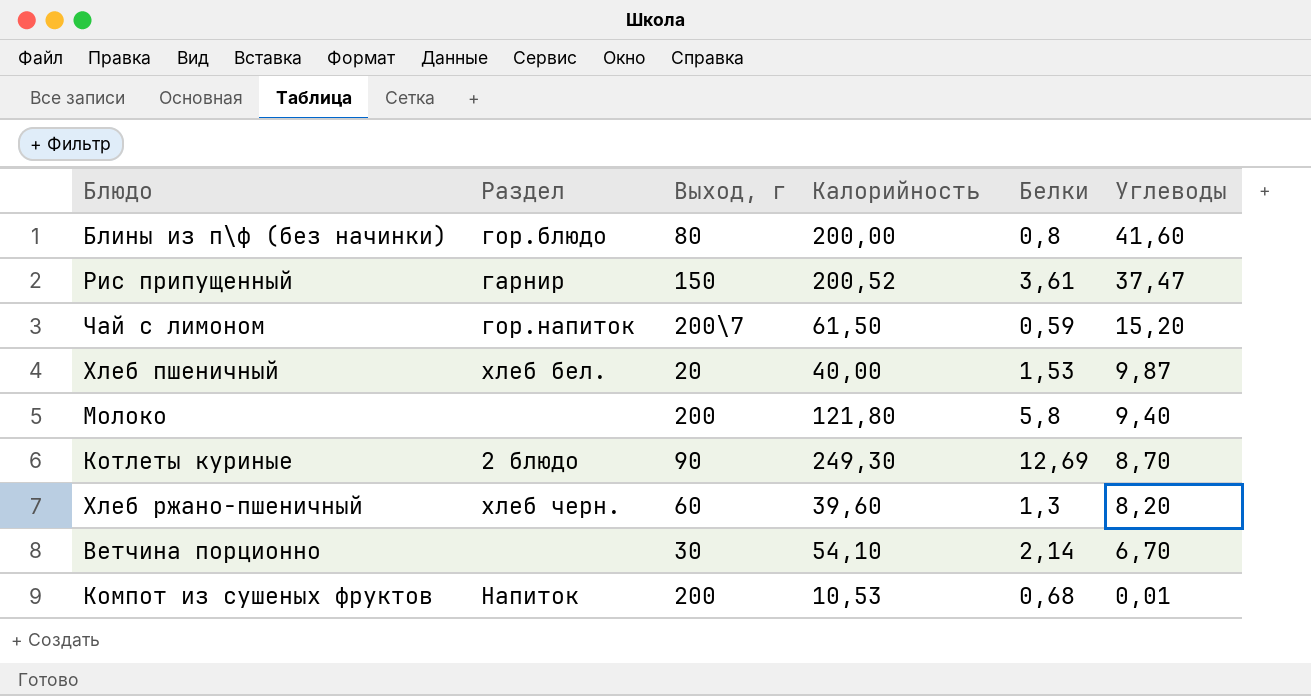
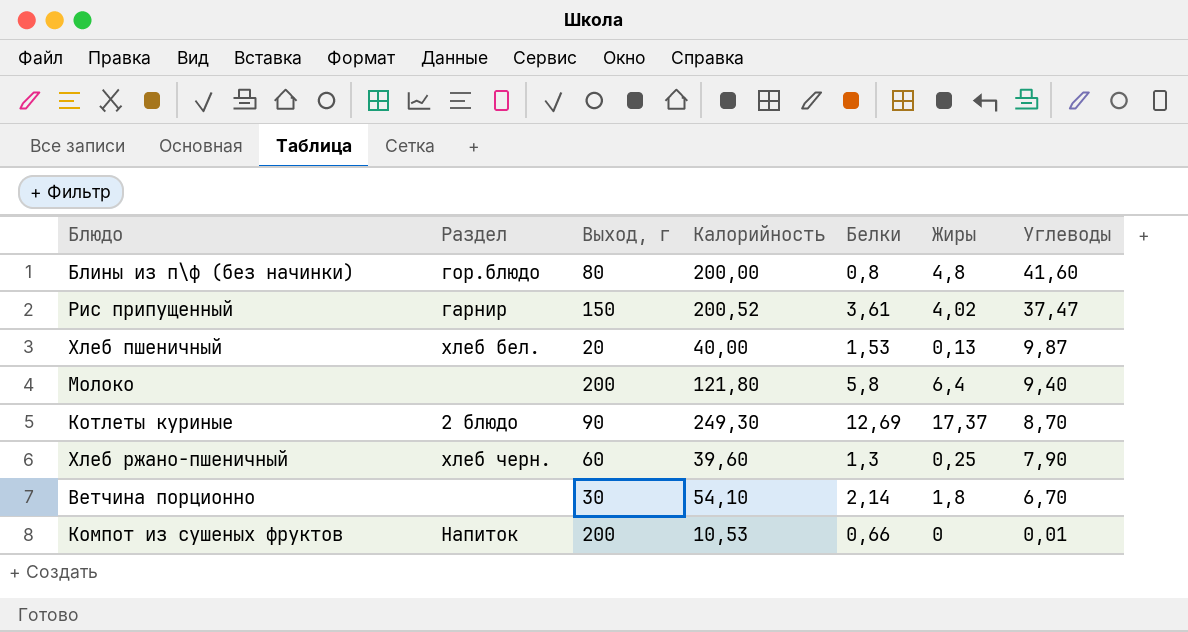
column Жиры | position: none -> 6
row Чай с лимоном: гор.напиток | 200\7 | 61,50 | 0,59 | 15,20 -> none
Хлеб ржано-пшеничный | Углеводы: 8,20 -> 7,90
Компот из сушеных фруктов | Белки: 0,68 -> 0,66

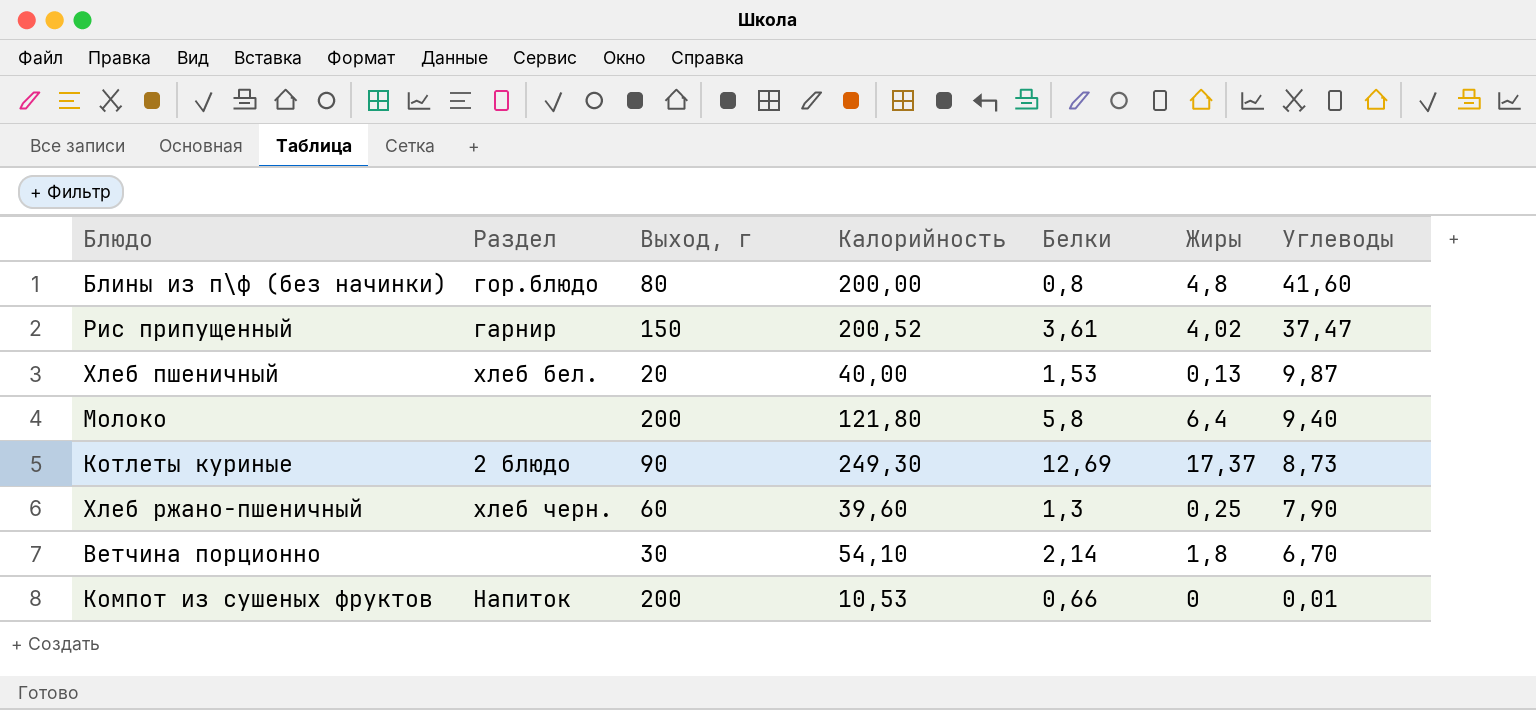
Котлеты куриные | Углеводы: 8,70 -> 8,73

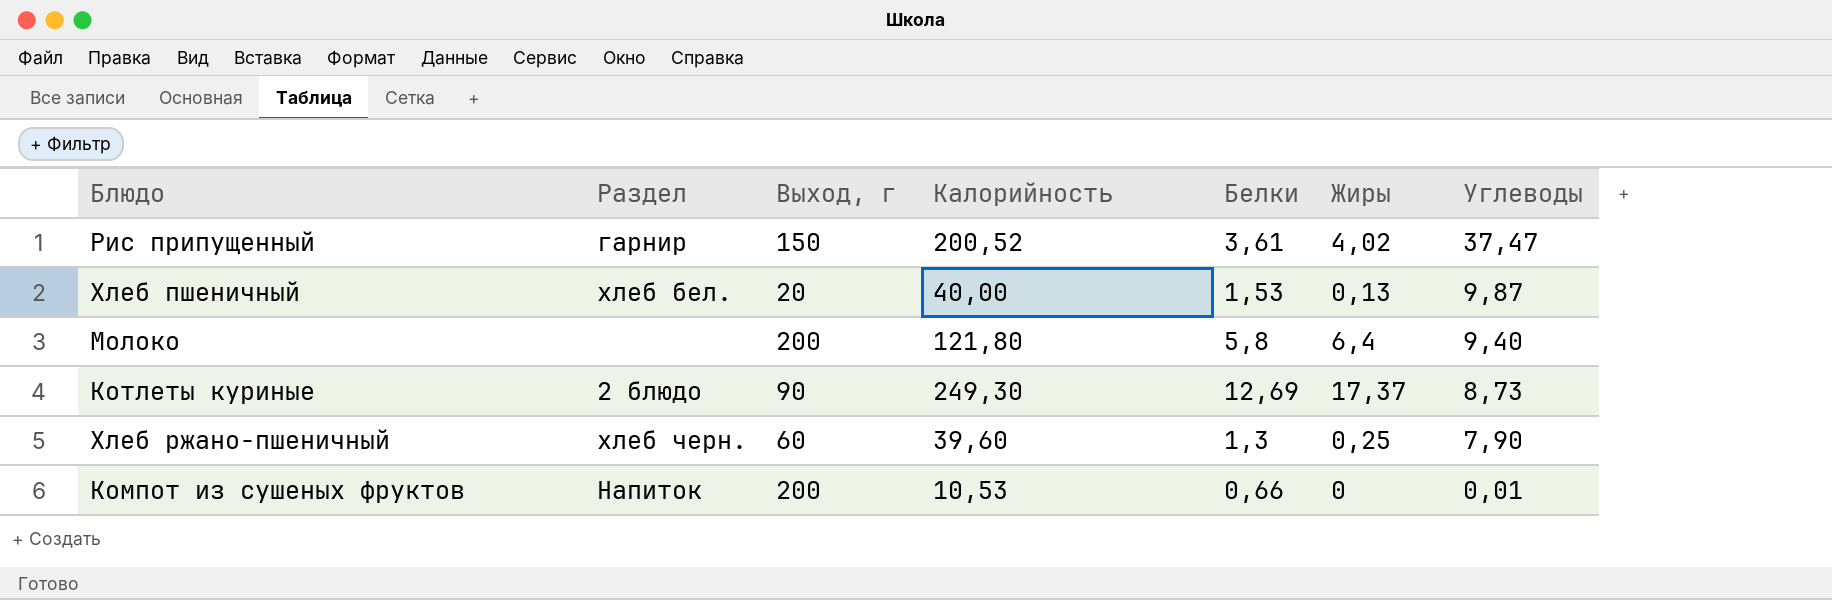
row Блины из п\ф (без начинки): гор.блюдо | 80 | 200,00 | 0,8 | 4,8 | 41,60 -> none
row Ветчина порционно: none | 30 | 54,10 | 2,14 | 1,8 | 6,70 -> none

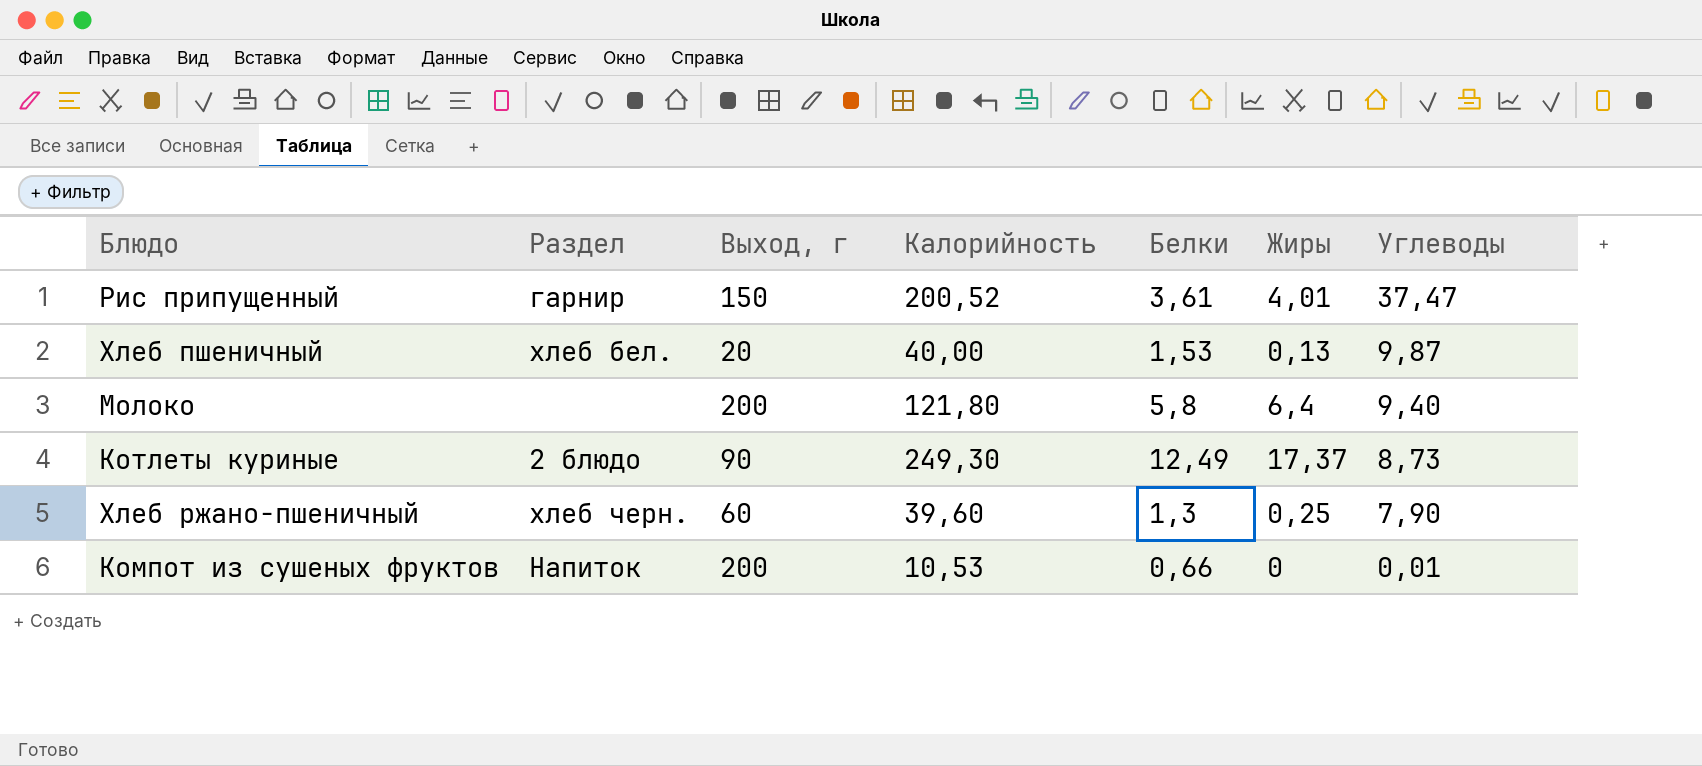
Рис припущенный | Жиры: 4,02 -> 4,01
Котлеты куриные | Белки: 12,69 -> 12,49

